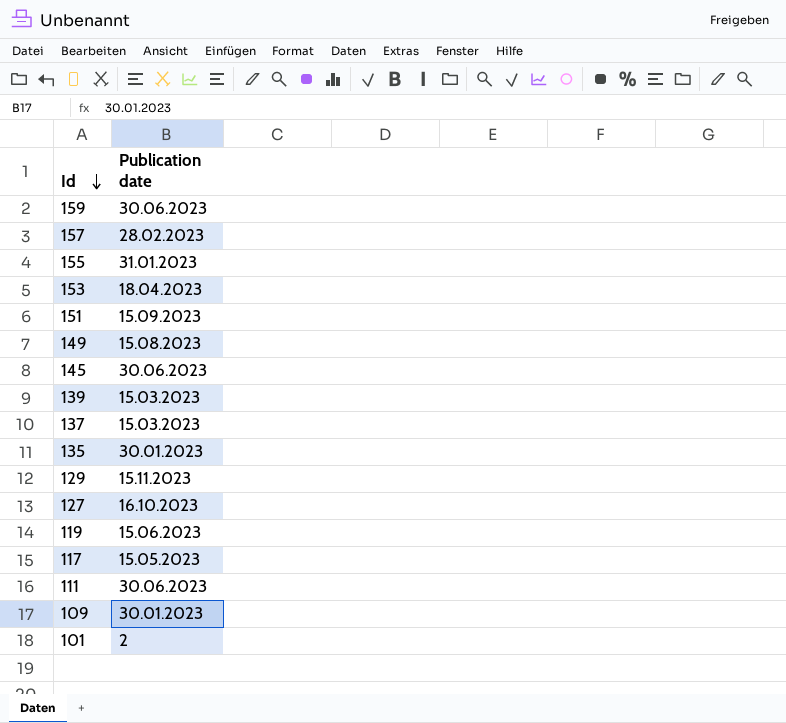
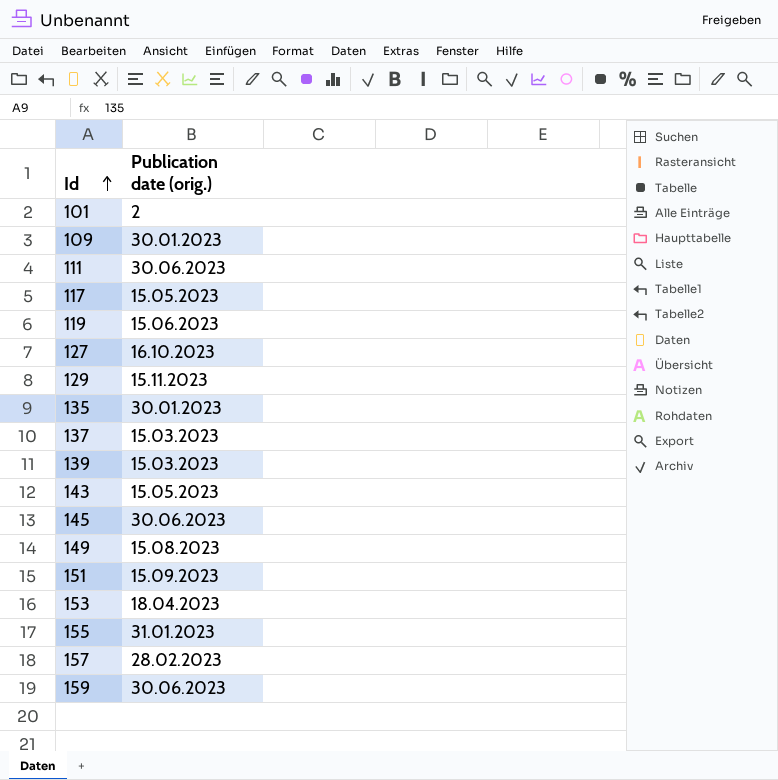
row order: Id descending -> Id ascending
column name: Publication date -> Publication date (orig.)
row 143: none -> 15.05.2023

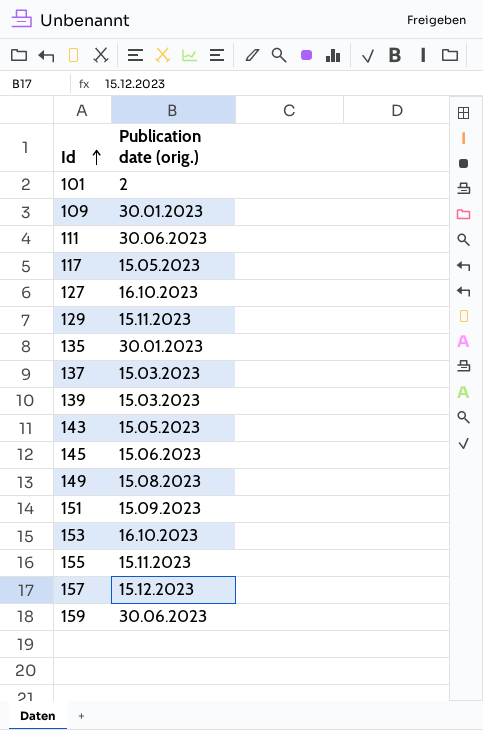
row 119: 15.06.2023 -> none
145 | Publication date (orig.): 30.06.2023 -> 15.06.2023
153 | Publication date (orig.): 18.04.2023 -> 16.10.2023
155 | Publication date (orig.): 31.01.2023 -> 15.11.2023
157 | Publication date (orig.): 28.02.2023 -> 15.12.2023

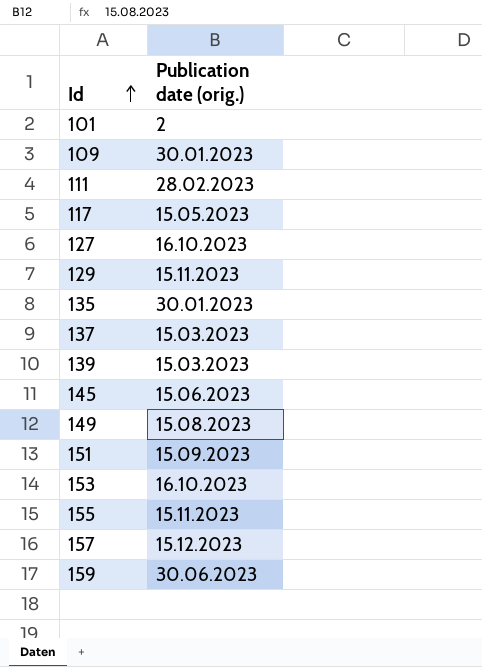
row 143: 15.05.2023 -> none
111 | Publication date (orig.): 30.06.2023 -> 28.02.2023

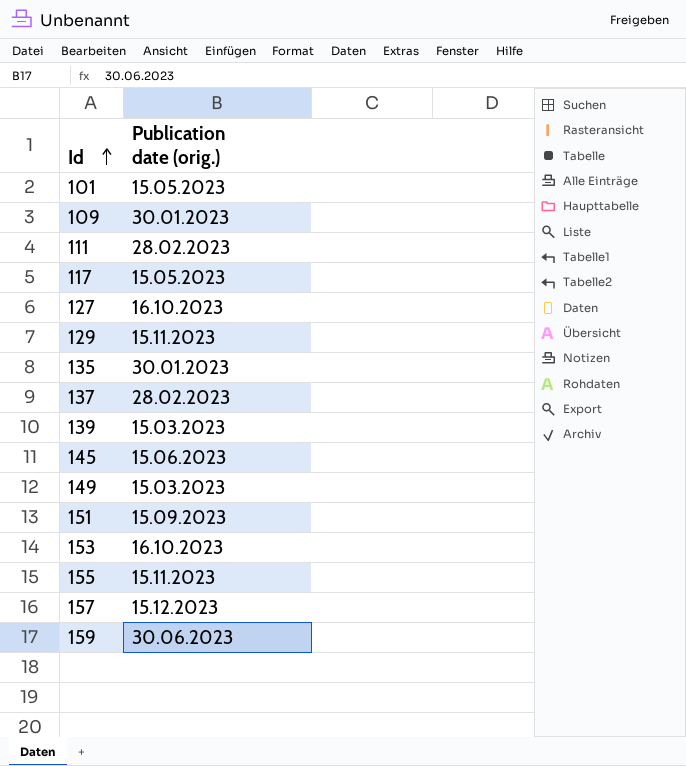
101 | Publication date (orig.): 2 -> 15.05.2023
137 | Publication date (orig.): 15.03.2023 -> 28.02.2023
149 | Publication date (orig.): 15.08.2023 -> 15.03.2023

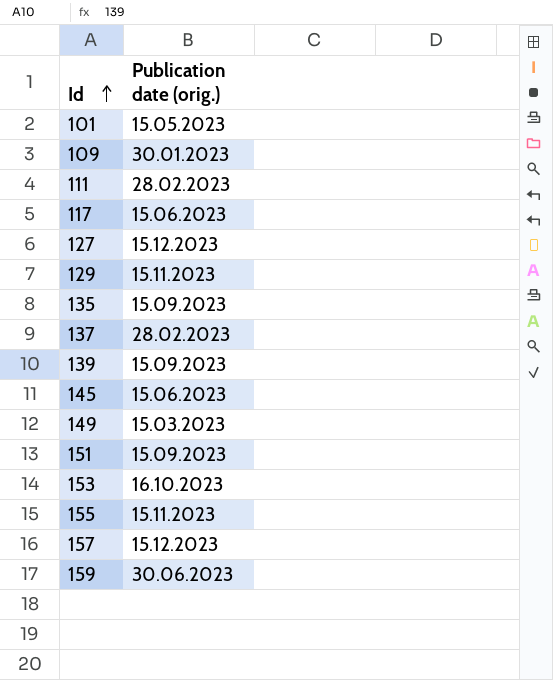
117 | Publication date (orig.): 15.05.2023 -> 15.06.2023
127 | Publication date (orig.): 16.10.2023 -> 15.12.2023
135 | Publication date (orig.): 30.01.2023 -> 15.09.2023
139 | Publication date (orig.): 15.03.2023 -> 15.09.2023

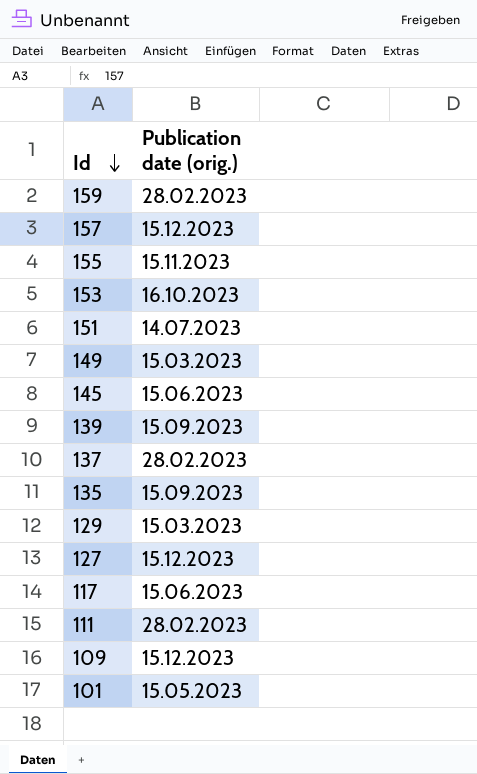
row order: Id ascending -> Id descending
159 | Publication date (orig.): 30.06.2023 -> 28.02.2023
151 | Publication date (orig.): 15.09.2023 -> 14.07.2023
129 | Publication date (orig.): 15.11.2023 -> 15.03.2023
109 | Publication date (orig.): 30.01.2023 -> 15.12.2023

